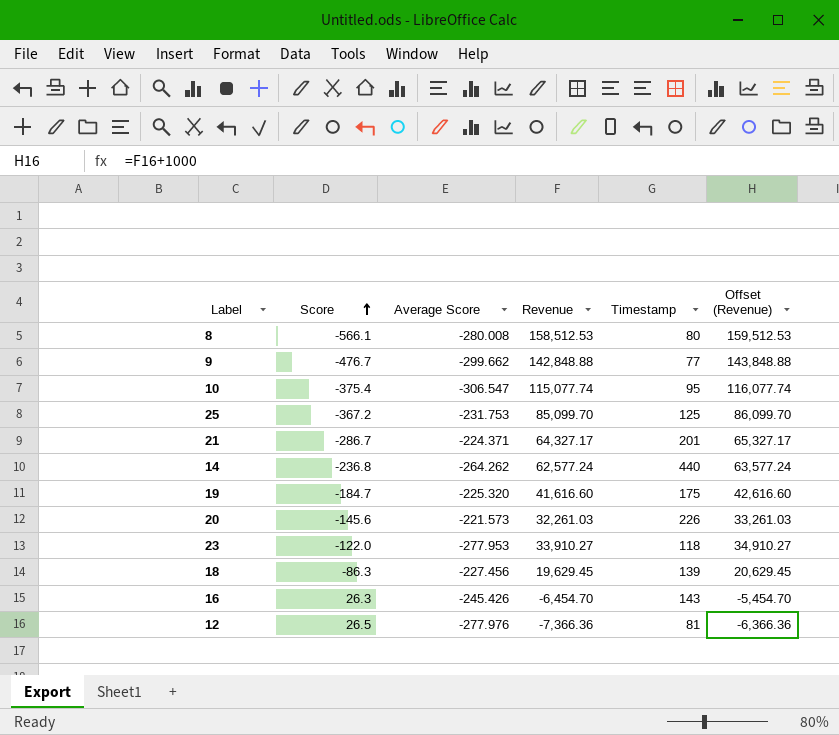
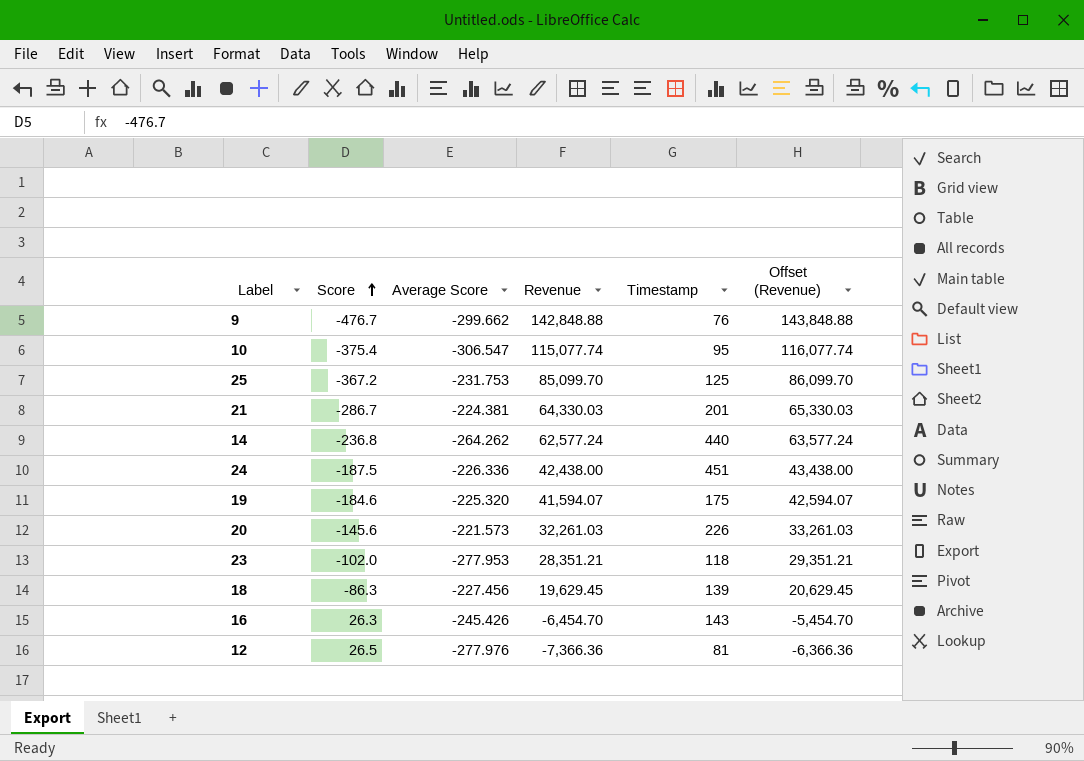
row 8: -566.1 | -280.008 | 158,512.53 | 80 | 159,512.53 -> none
9 | Timestamp: 77 -> 76
21 | Average Score: -224.371 -> -224.381
21 | Revenue: 64,327.17 -> 64,330.03
21 | Offset (Revenue): 65,327.17 -> 65,330.03
row 24: none -> -187.5 | -226.336 | 42,438.00 | 451 | 43,438.00
19 | Score: -184.7 -> -184.6
19 | Revenue: 41,616.60 -> 41,594.07
19 | Offset (Revenue): 42,616.60 -> 42,594.07
23 | Score: -122.0 -> -102.0
23 | Revenue: 33,910.27 -> 28,351.21
23 | Offset (Revenue): 34,910.27 -> 29,351.21

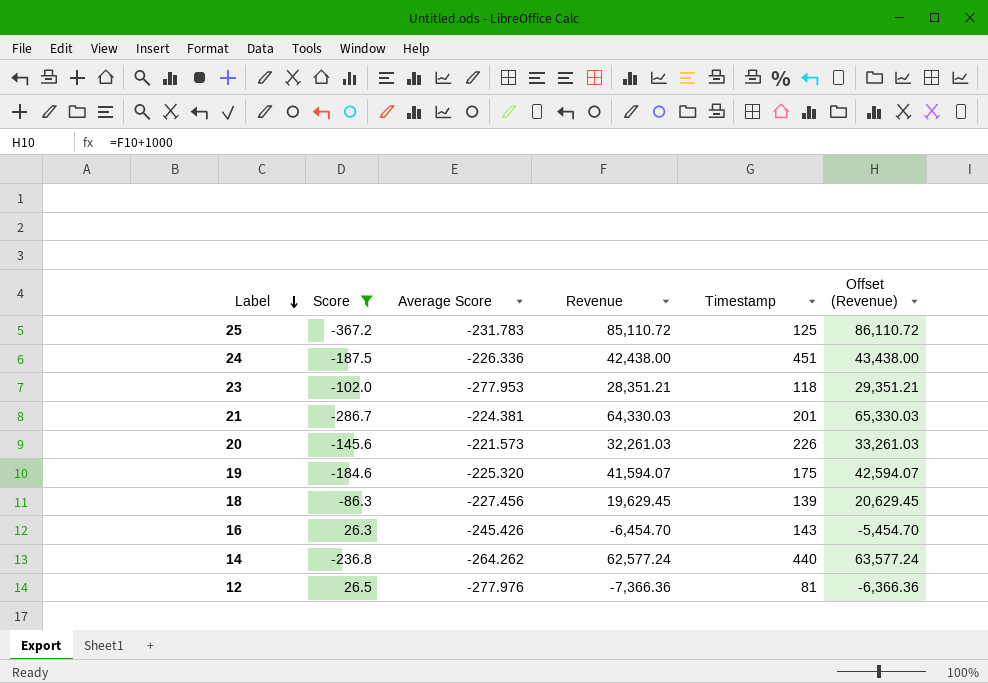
filter: none -> Score >= -367.2
row order: Score ascending -> Label descending
25 | Average Score: -231.753 -> -231.783
25 | Revenue: 85,099.70 -> 85,110.72
25 | Offset (Revenue): 86,099.70 -> 86,110.72

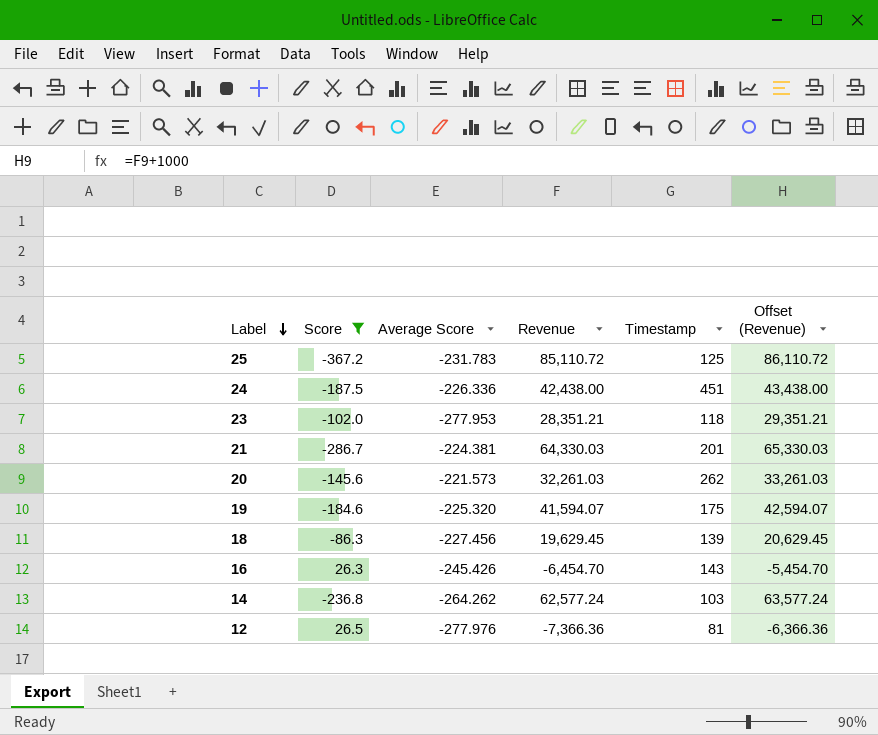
20 | Timestamp: 226 -> 262
14 | Timestamp: 440 -> 103

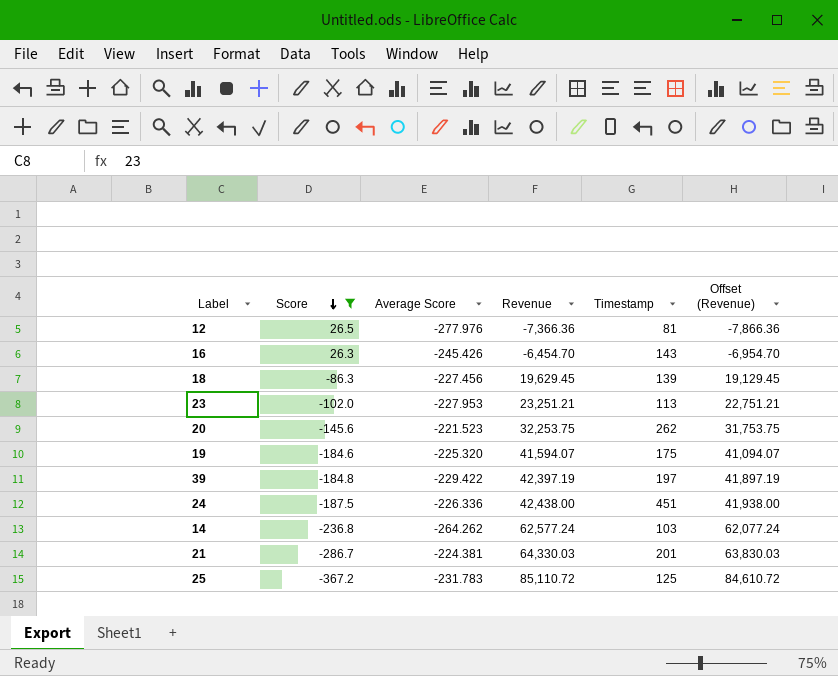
row order: Label descending -> Score descending
column Offset (Revenue) | formula: [Revenue] + 1000 -> [Revenue] - 500
23 | Average Score: -277.953 -> -227.953
23 | Revenue: 28,351.21 -> 23,251.21
23 | Timestamp: 118 -> 113
20 | Average Score: -221.573 -> -221.523
20 | Revenue: 32,261.03 -> 32,253.75
row 39: none -> -184.8 | -229.422 | 42,397.19 | 197 | 41,897.19

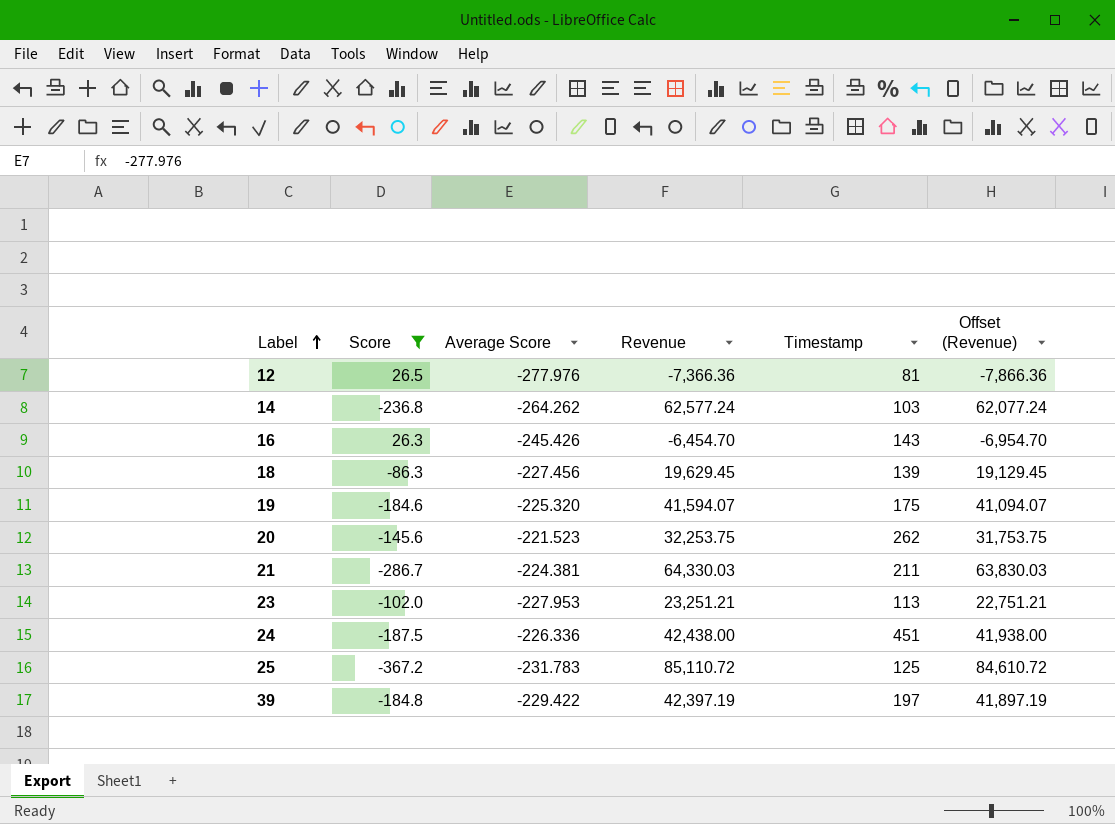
row order: Score descending -> Label ascending
21 | Timestamp: 201 -> 211

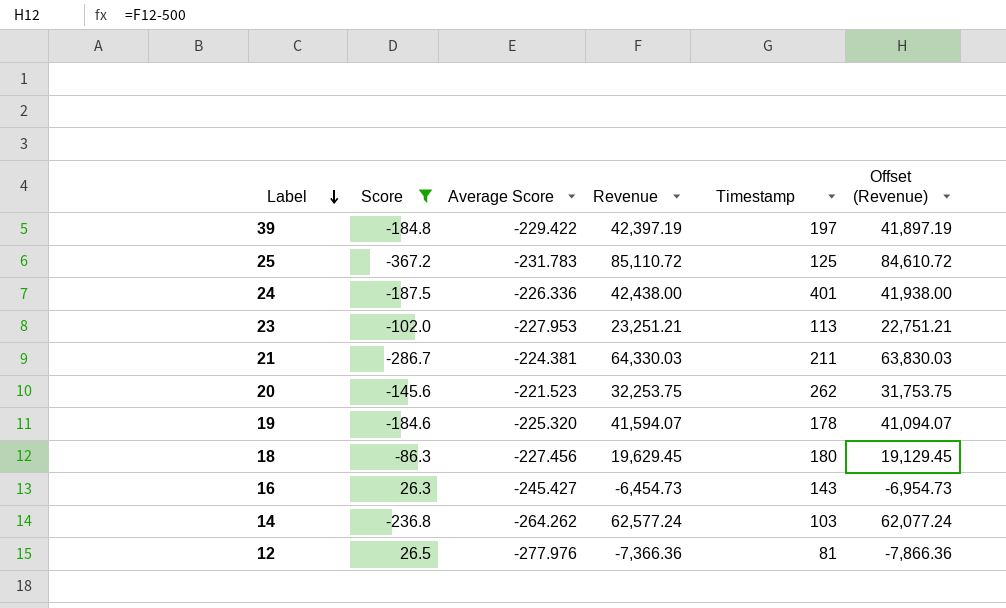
row order: Label ascending -> Label descending
24 | Timestamp: 451 -> 401
19 | Timestamp: 175 -> 178
18 | Timestamp: 139 -> 180
16 | Average Score: -245.426 -> -245.427
16 | Revenue: -6,454.70 -> -6,454.73
16 | Offset (Revenue): -6,954.70 -> -6,954.73

